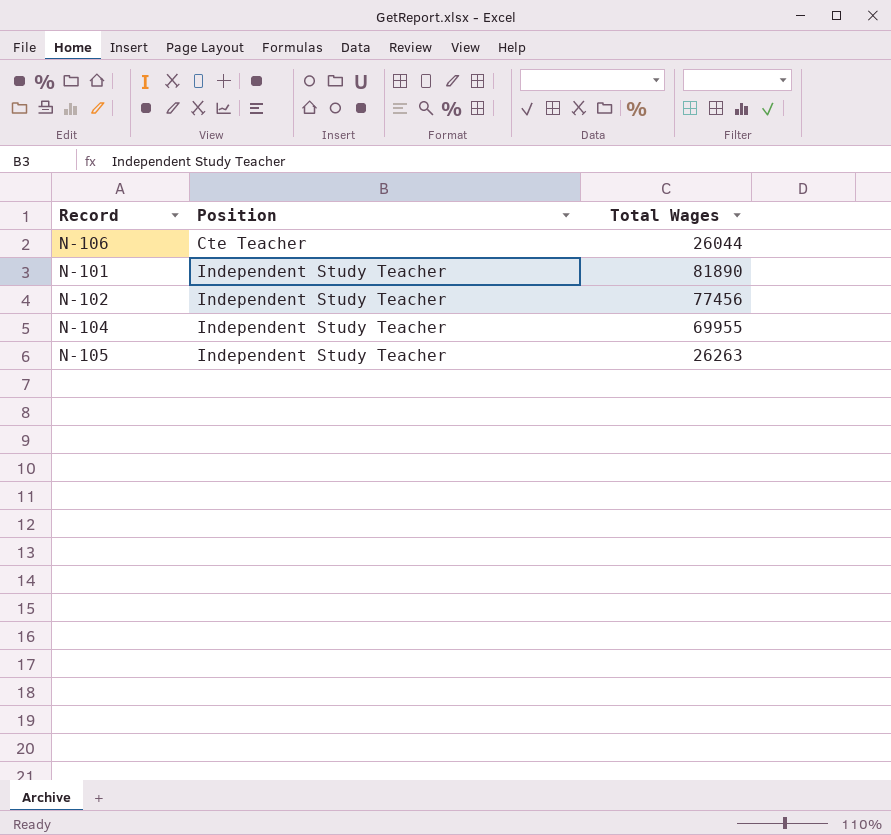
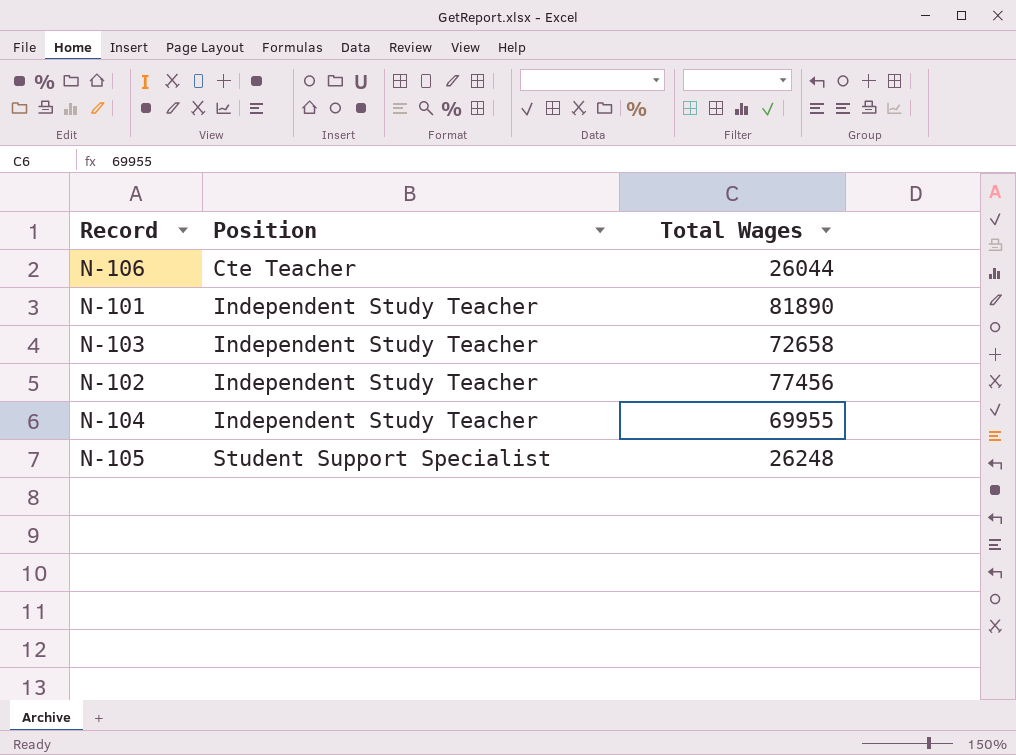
row N-103: none -> Independent Study Teacher | 72658
N-105 | Position: Independent Study Teacher -> Student Support Specialist
N-105 | Total Wages: 26263 -> 26248

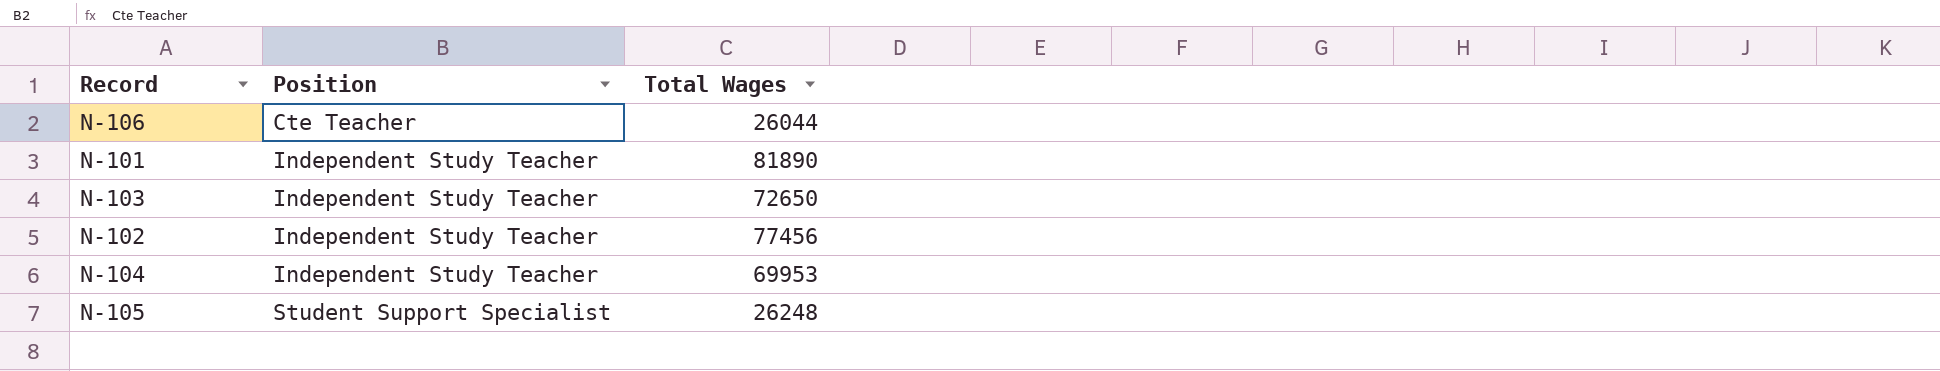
N-103 | Total Wages: 72658 -> 72650
N-104 | Total Wages: 69955 -> 69953

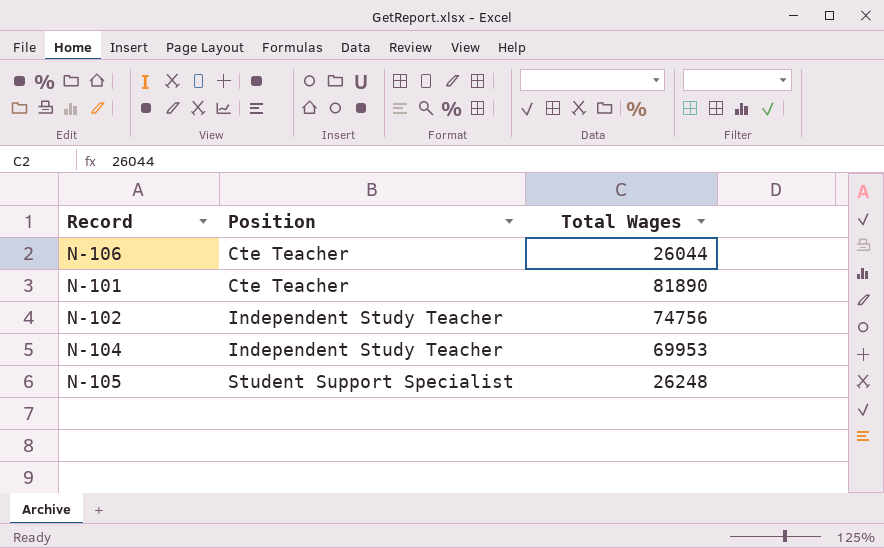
row N-103: Independent Study Teacher | 72650 -> none
N-101 | Position: Independent Study Teacher -> Cte Teacher
N-102 | Total Wages: 77456 -> 74756

